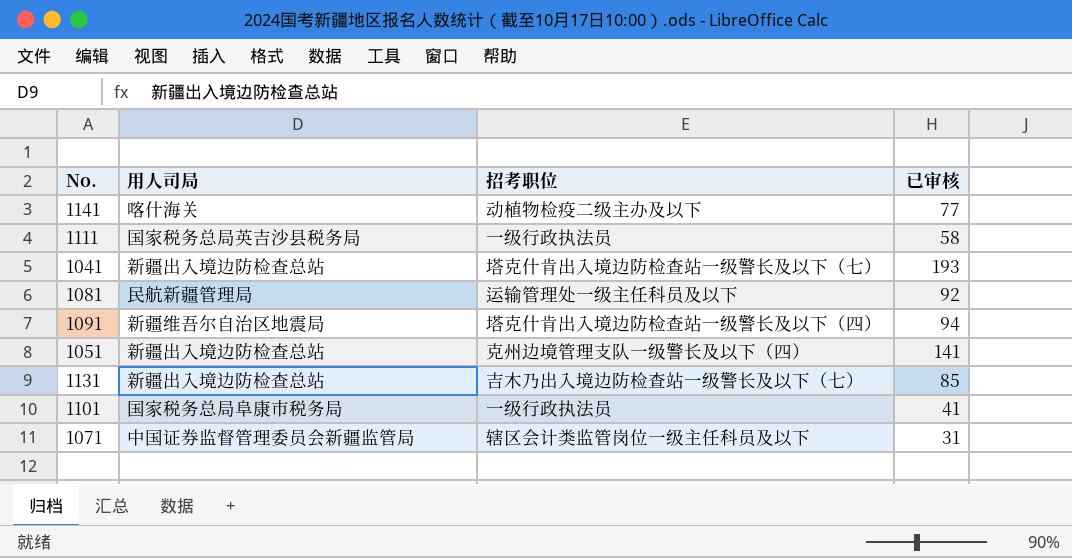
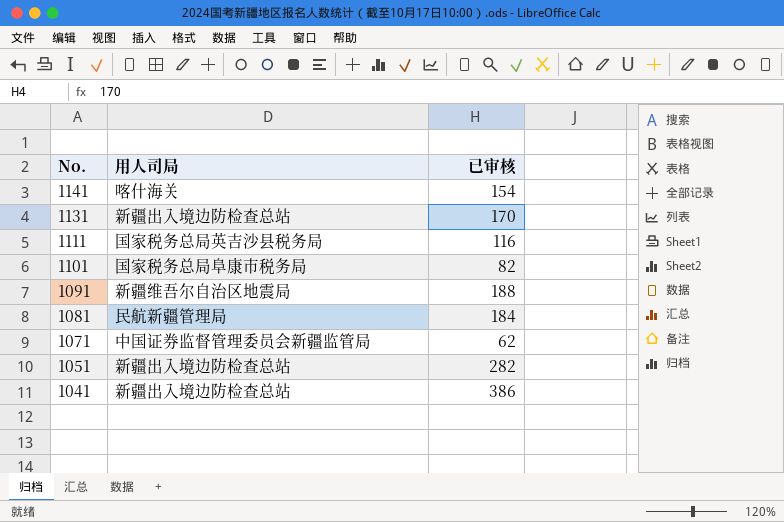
row order: none -> No. descending
column 招考职位 | position: 3 -> none
1141 | 已审核: 77 -> 154
1131 | 已审核: 85 -> 170
1111 | 已审核: 58 -> 116
1101 | 已审核: 41 -> 82
1091 | 已审核: 94 -> 188
1081 | 已审核: 92 -> 184
1071 | 已审核: 31 -> 62
1051 | 已审核: 141 -> 282
1041 | 已审核: 193 -> 386

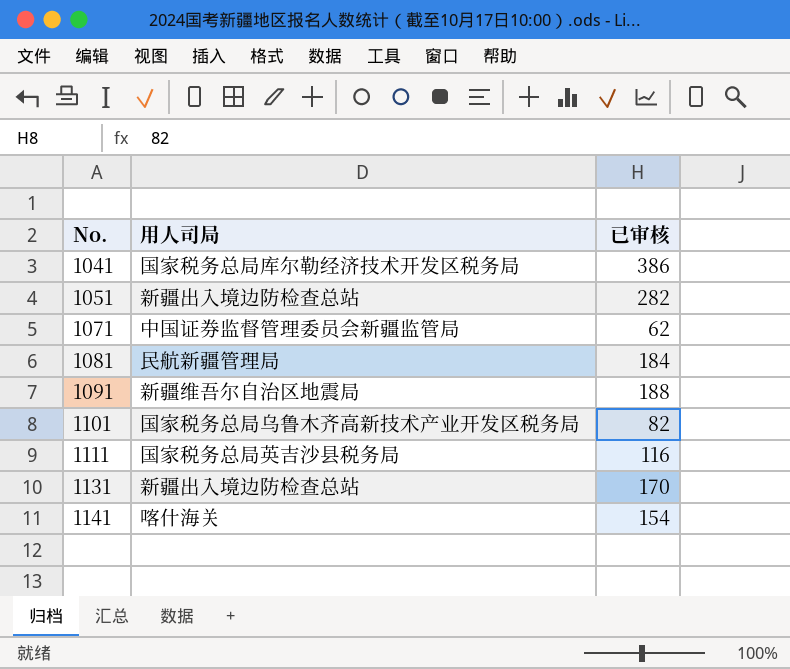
row order: No. descending -> No. ascending
1041 | 用人司局: 新疆出入境边防检查总站 -> 国家税务总局库尔勒经济技术开发区税务局
1101 | 用人司局: 国家税务总局阜康市税务局 -> 国家税务总局乌鲁木齐高新技术产业开发区税务局

